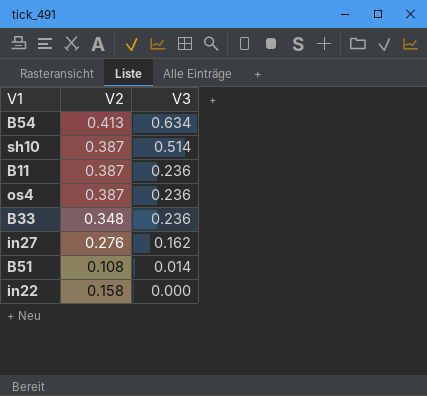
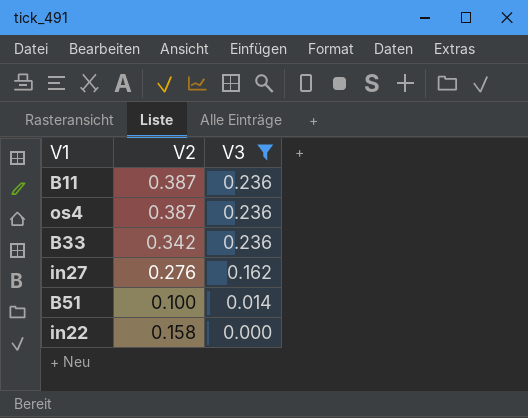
filter: none -> V3 <= 0.236
B33 | V2: 0.348 -> 0.342
B51 | V2: 0.108 -> 0.100

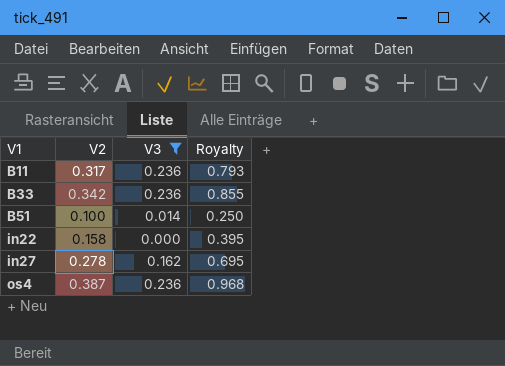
row order: V3 descending -> V1 ascending
column Royalty | formula: none -> [V2] * 2.5
B11 | V2: 0.387 -> 0.317
in27 | V2: 0.276 -> 0.278

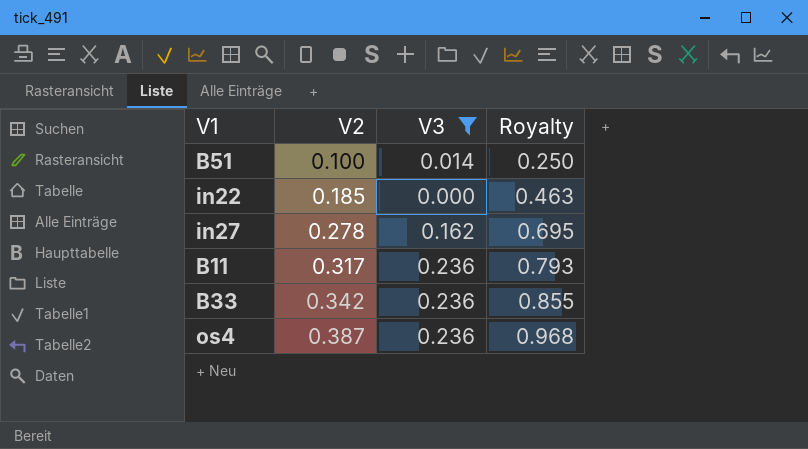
row order: V1 ascending -> V2 ascending
in22 | V2: 0.158 -> 0.185
in22 | Royalty: 0.395 -> 0.463

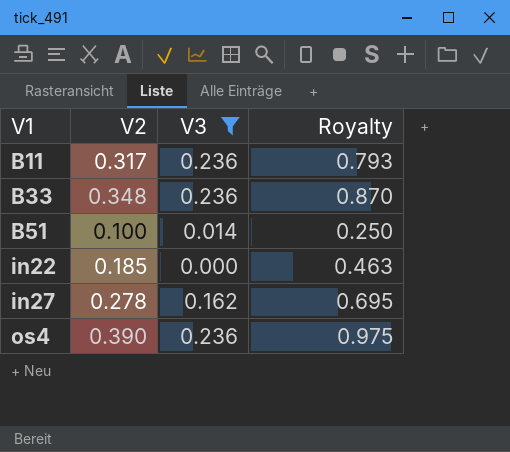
row order: V2 ascending -> V1 ascending
B33 | V2: 0.342 -> 0.348
B33 | Royalty: 0.855 -> 0.870
os4 | V2: 0.387 -> 0.390
os4 | Royalty: 0.968 -> 0.975

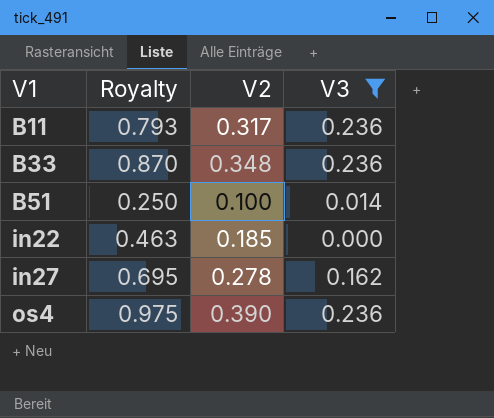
column Royalty | position: 4 -> 2

